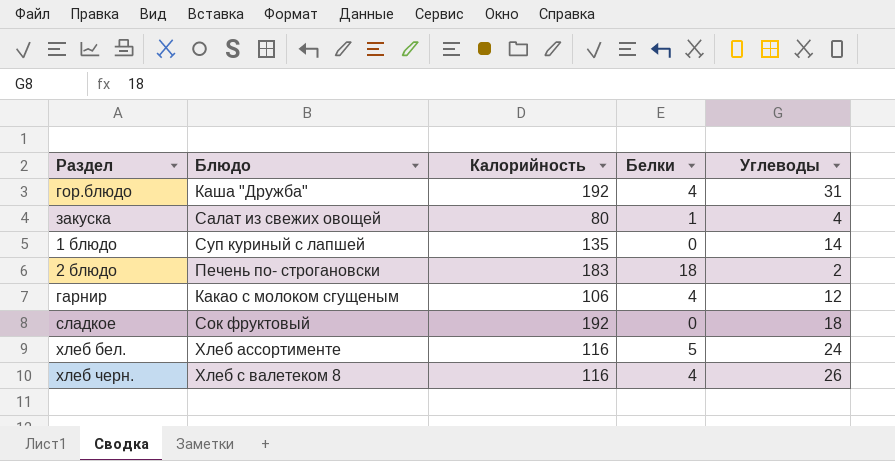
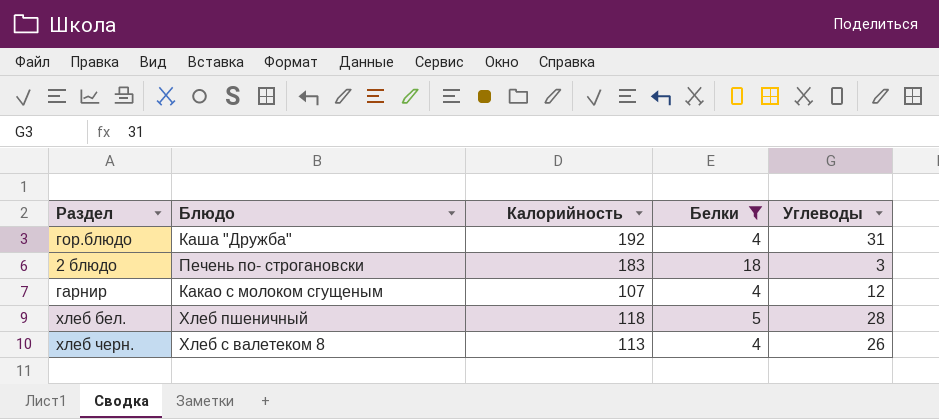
filter: none -> Белки >= 4
2 блюдо | Углеводы: 2 -> 3
гарнир | Калорийность: 106 -> 107
хлеб бел. | Блюдо: Хлеб ассортименте -> Хлеб пшеничный
хлеб бел. | Калорийность: 116 -> 118
хлеб бел. | Углеводы: 24 -> 28
хлеб черн. | Калорийность: 116 -> 113

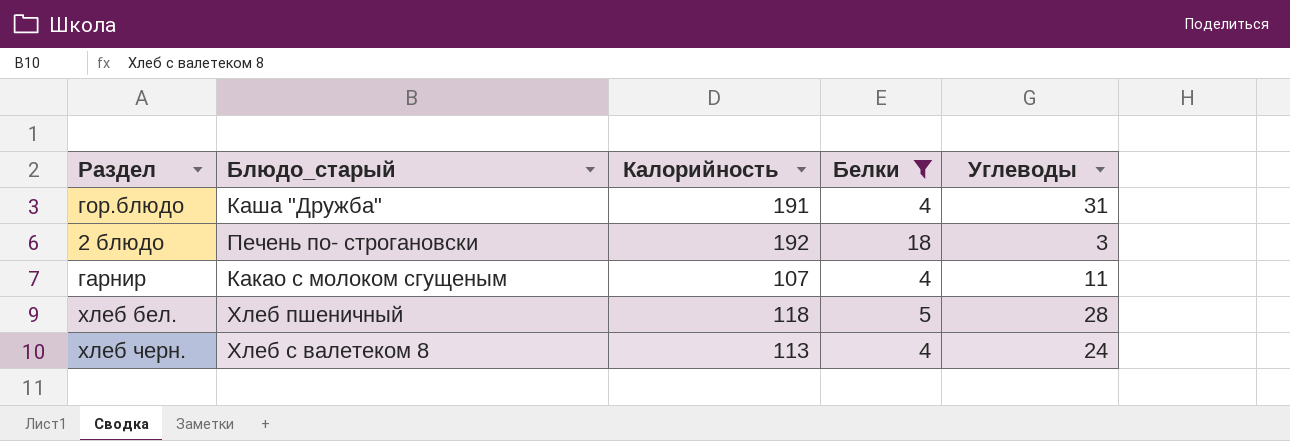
column name: Блюдо -> Блюдо_старый
гор.блюдо | Калорийность: 192 -> 191
2 блюдо | Калорийность: 183 -> 192
гарнир | Углеводы: 12 -> 11
хлеб черн. | Углеводы: 26 -> 24

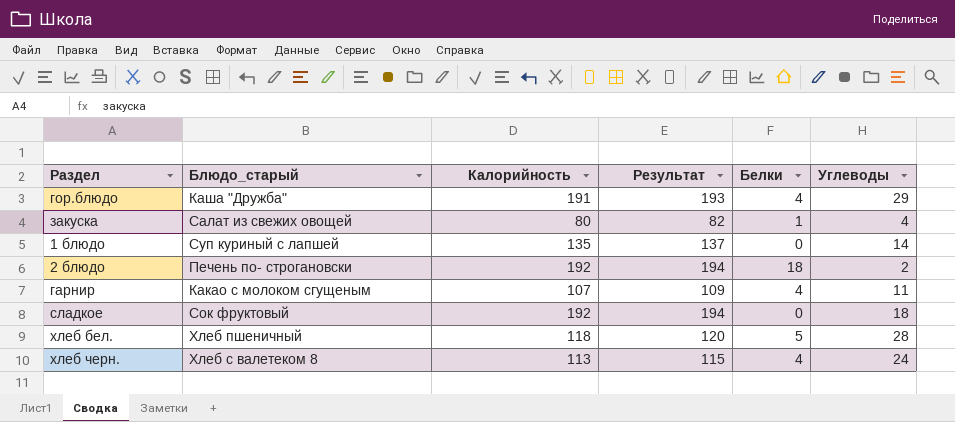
filter: Белки >= 4 -> none
column Результат | formula: none -> [Калорийность] + 2
гор.блюдо | Углеводы: 31 -> 29
2 блюдо | Углеводы: 3 -> 2

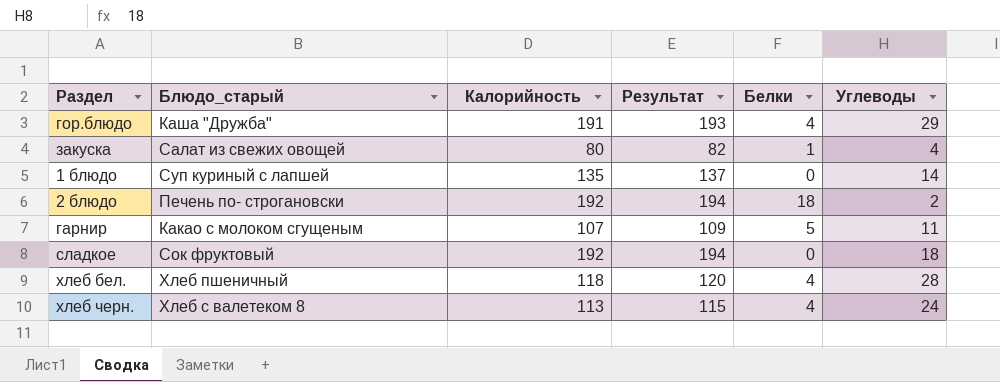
гарнир | Белки: 4 -> 5
хлеб бел. | Белки: 5 -> 4

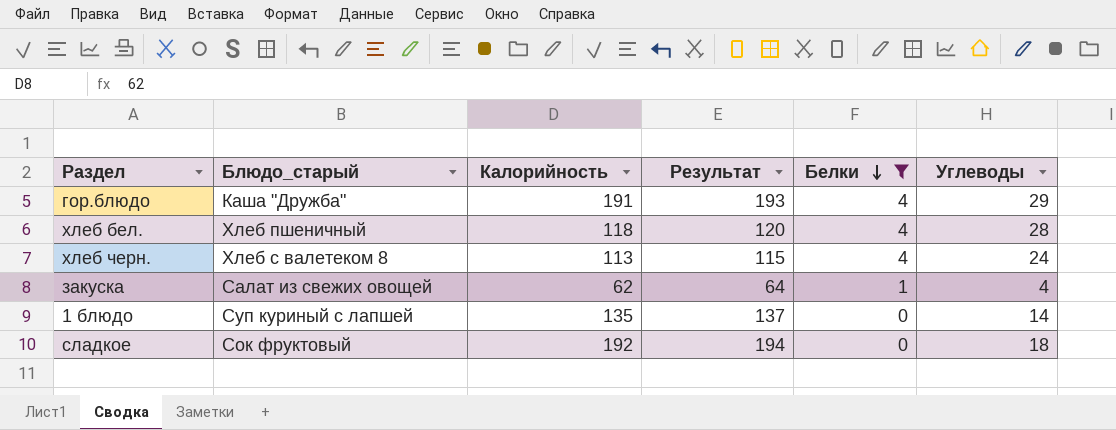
filter: none -> Белки <= 4
row order: none -> Белки descending
закуска | Калорийность: 80 -> 62
закуска | Результат: 82 -> 64

